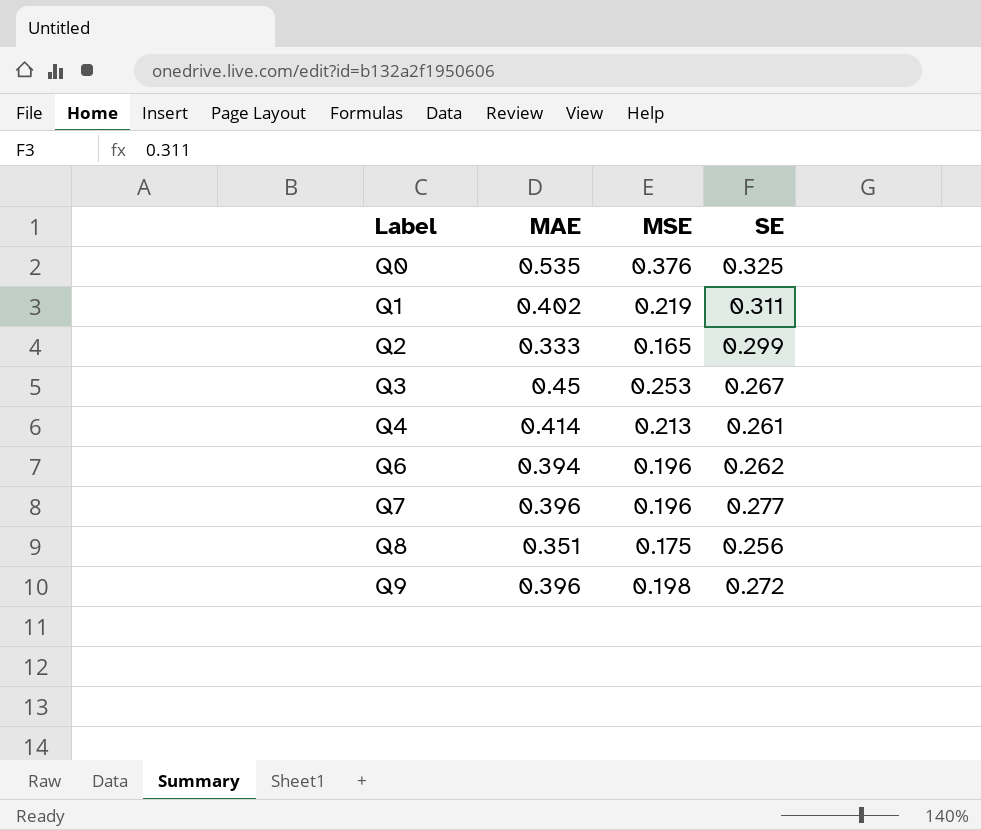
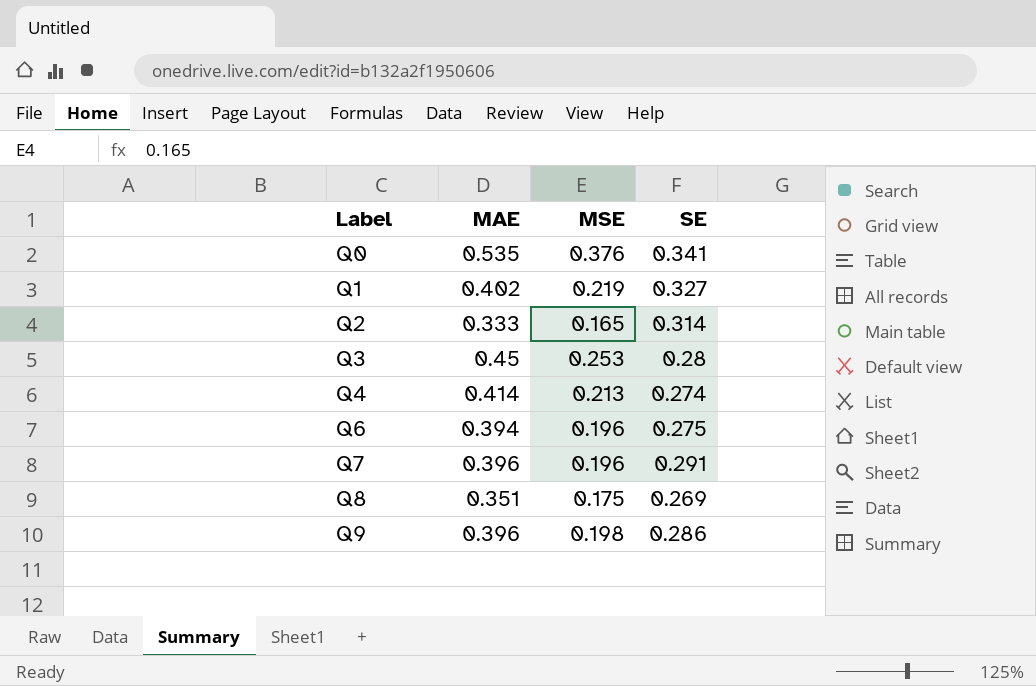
Q0 | SE: 0.325 -> 0.341
Q1 | SE: 0.311 -> 0.327
Q2 | SE: 0.299 -> 0.314
Q3 | SE: 0.267 -> 0.28
Q4 | SE: 0.261 -> 0.274
Q6 | SE: 0.262 -> 0.275
Q7 | SE: 0.277 -> 0.291
Q8 | SE: 0.256 -> 0.269
Q9 | SE: 0.272 -> 0.286

